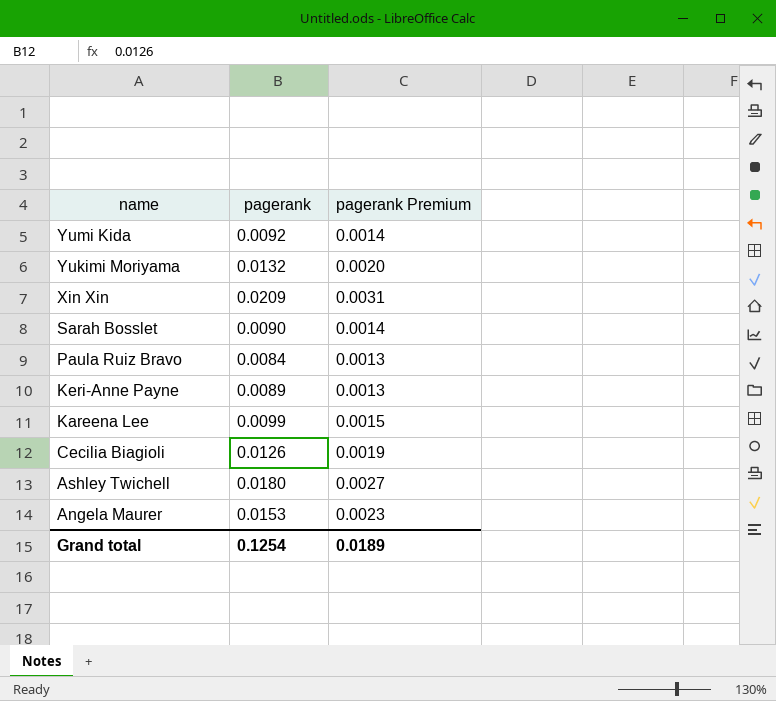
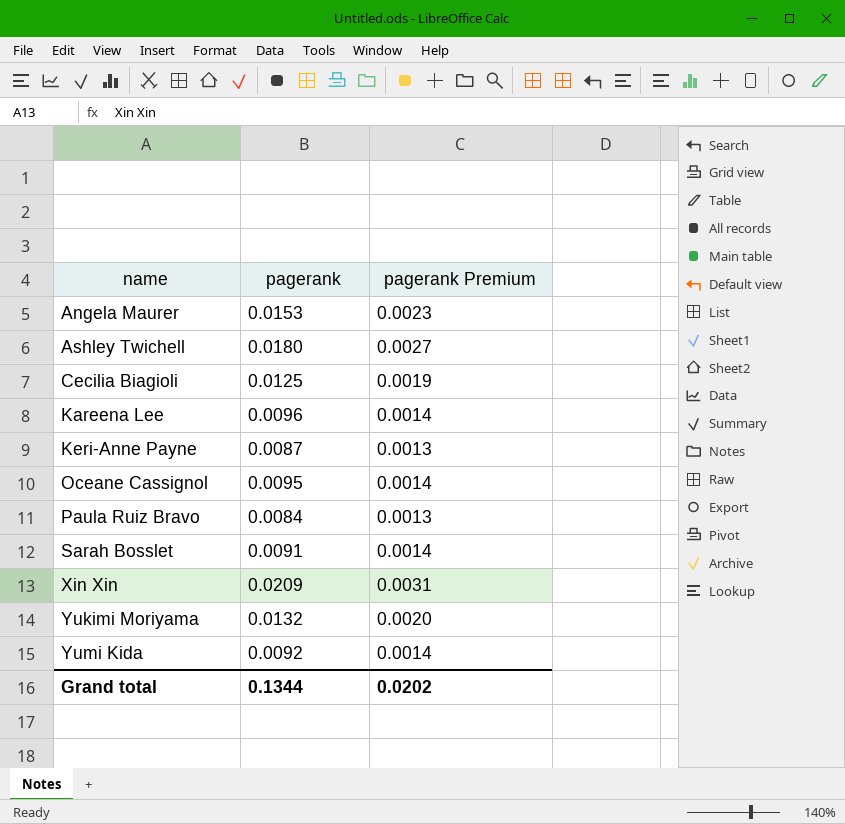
row order: name descending -> name ascending
Cecilia Biagioli | pagerank: 0.0126 -> 0.0125
Kareena Lee | pagerank: 0.0099 -> 0.0096
Kareena Lee | pagerank Premium: 0.0015 -> 0.0014
Keri-Anne Payne | pagerank: 0.0089 -> 0.0087
row Oceane Cassignol: none -> 0.0095 | 0.0014
Sarah Bosslet | pagerank: 0.0090 -> 0.0091
Grand total | pagerank: 0.1254 -> 0.1344
Grand total | pagerank Premium: 0.0189 -> 0.0202

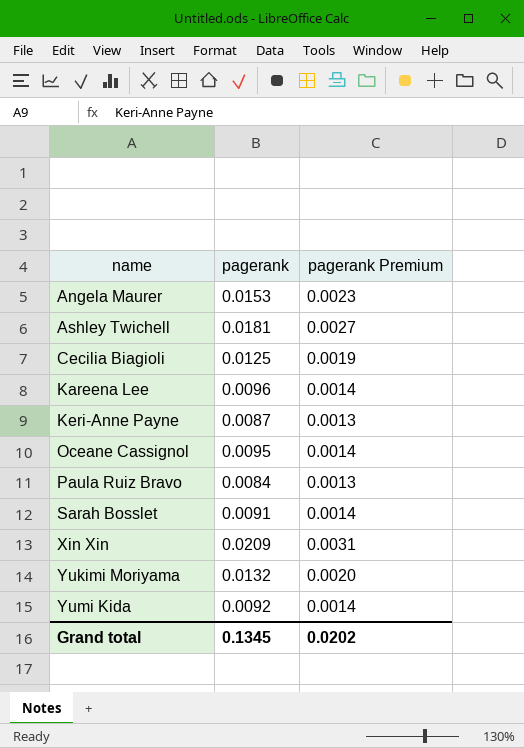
Ashley Twichell | pagerank: 0.0180 -> 0.0181
Grand total | pagerank: 0.1344 -> 0.1345

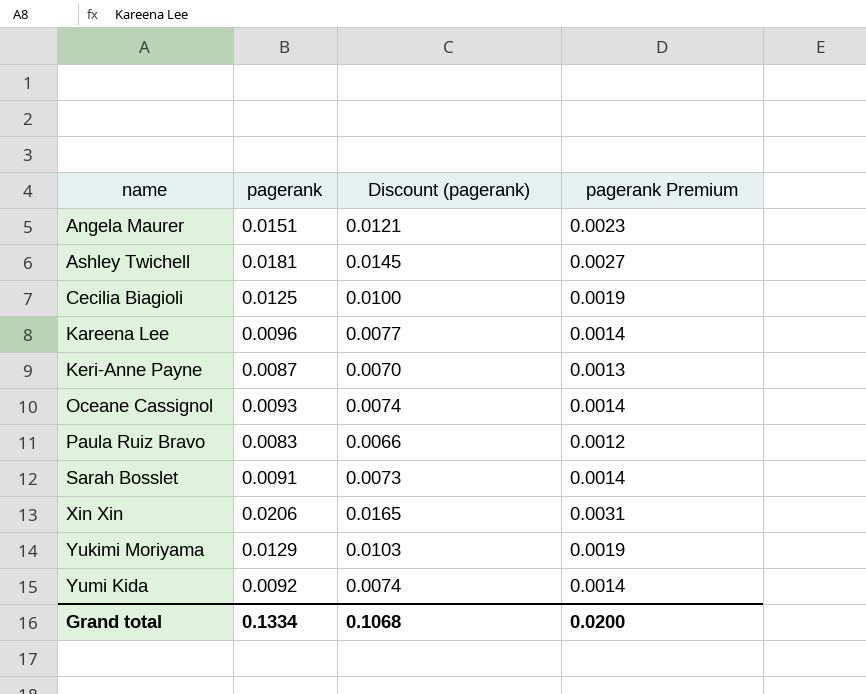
column Discount (pagerank) | formula: none -> [pagerank] * 0.8
Angela Maurer | pagerank: 0.0153 -> 0.0151
Oceane Cassignol | pagerank: 0.0095 -> 0.0093
Paula Ruiz Bravo | pagerank: 0.0084 -> 0.0083
Paula Ruiz Bravo | pagerank Premium: 0.0013 -> 0.0012
Xin Xin | pagerank: 0.0209 -> 0.0206
Yukimi Moriyama | pagerank: 0.0132 -> 0.0129
Yukimi Moriyama | pagerank Premium: 0.0020 -> 0.0019
Grand total | pagerank: 0.1345 -> 0.1334
Grand total | pagerank Premium: 0.0202 -> 0.0200

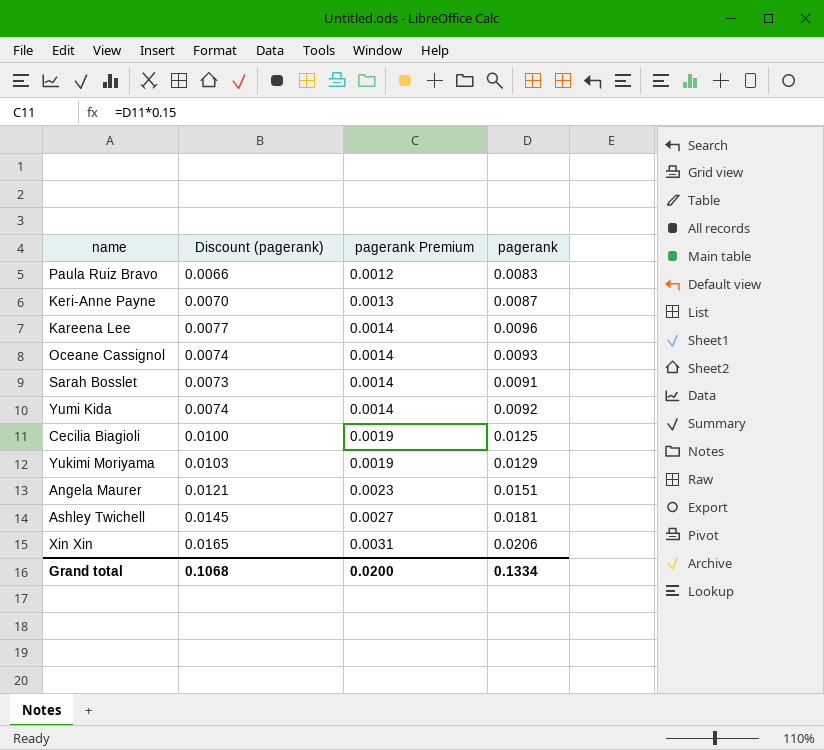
row order: name ascending -> pagerank Premium ascending
column pagerank | position: 2 -> 4

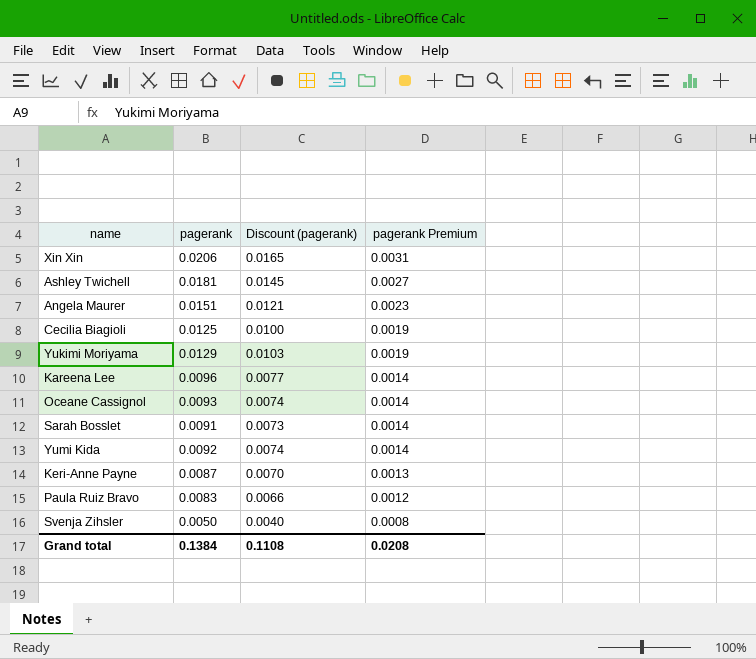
row order: pagerank Premium ascending -> pagerank Premium descending
column pagerank | position: 4 -> 2
row Svenja Zihsler: none -> 0.0050 | 0.0040 | 0.0008
Grand total | pagerank: 0.1334 -> 0.1384
Grand total | Discount (pagerank): 0.1068 -> 0.1108
Grand total | pagerank Premium: 0.0200 -> 0.0208

